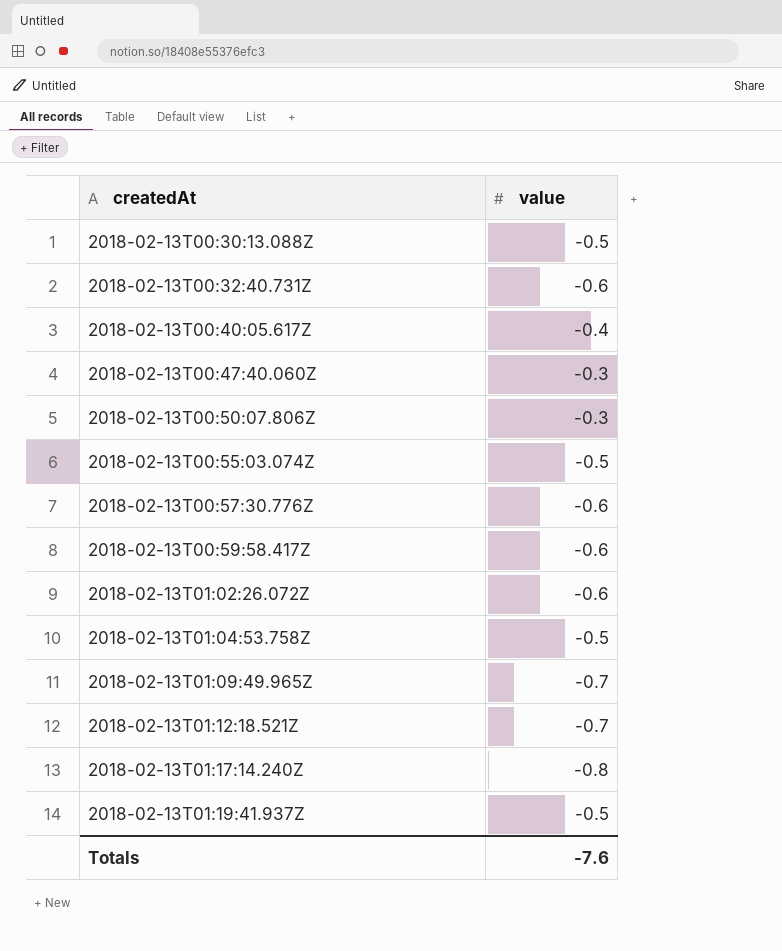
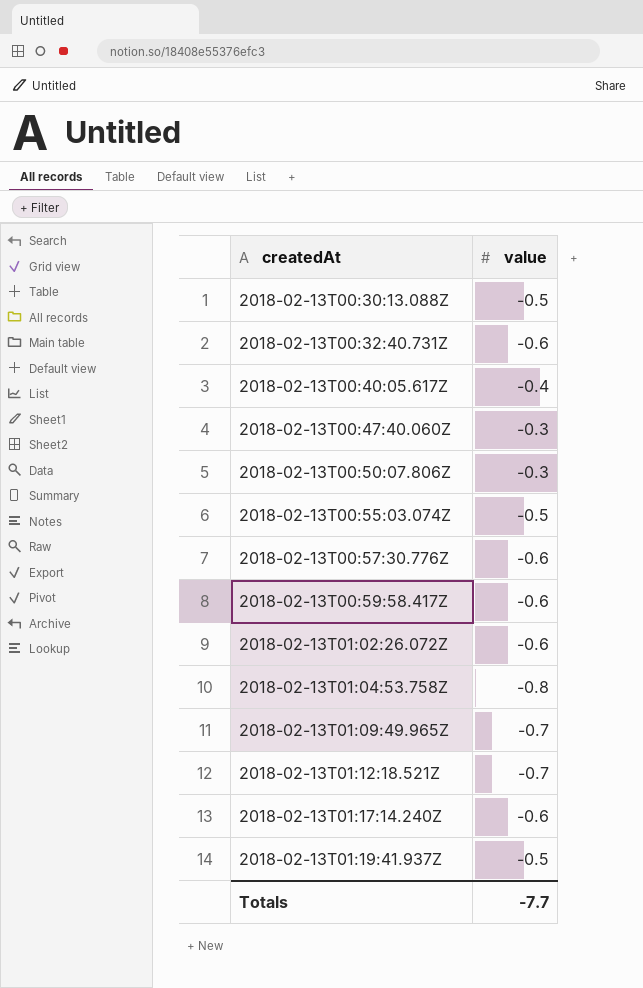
2018-02-13T01:04:53.758Z | value: -0.5 -> -0.8
2018-02-13T01:17:14.240Z | value: -0.8 -> -0.6
Totals | value: -7.6 -> -7.7

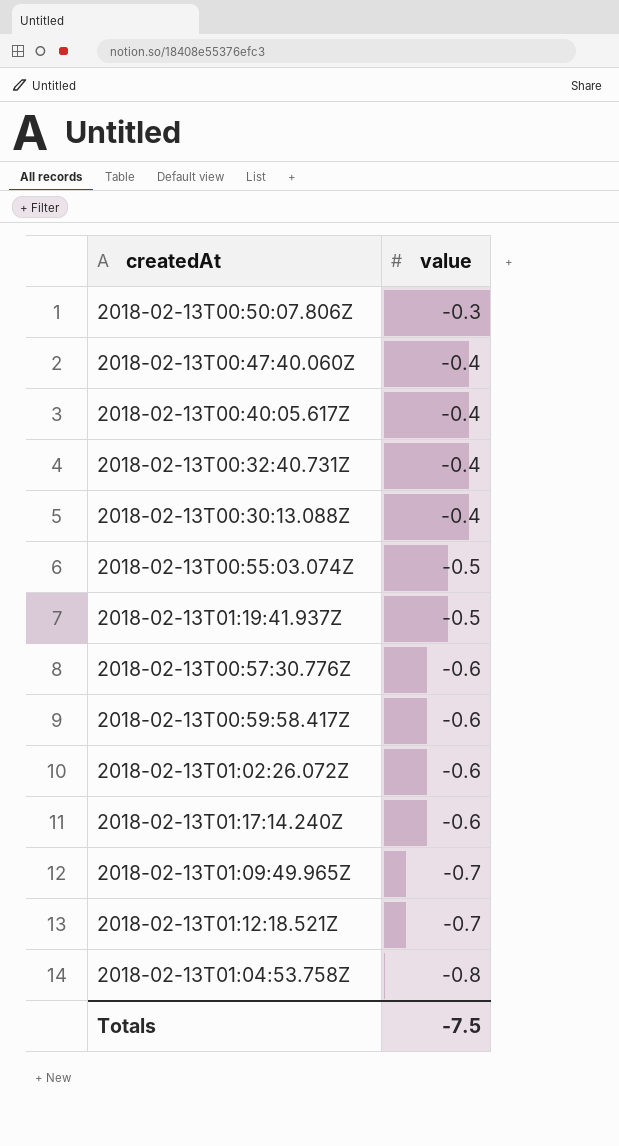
row order: createdAt ascending -> value descending
2018-02-13T00:47:40.060Z | value: -0.3 -> -0.4
2018-02-13T00:32:40.731Z | value: -0.6 -> -0.4
2018-02-13T00:30:13.088Z | value: -0.5 -> -0.4
Totals | value: -7.7 -> -7.5

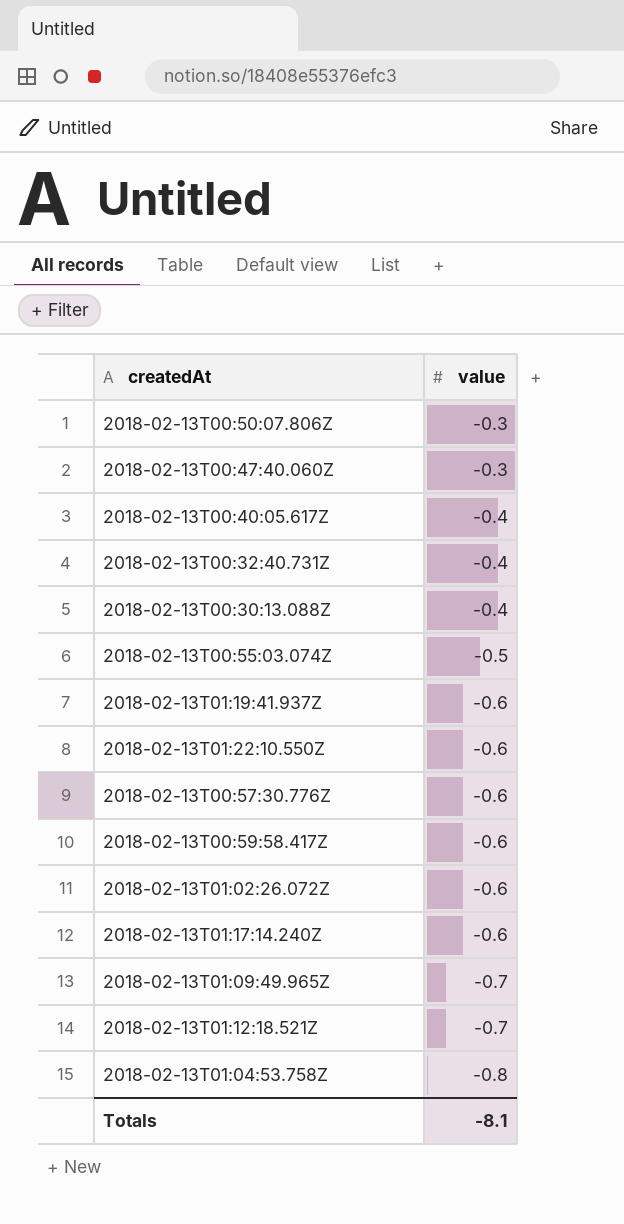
2018-02-13T00:47:40.060Z | value: -0.4 -> -0.3
2018-02-13T01:19:41.937Z | value: -0.5 -> -0.6
row 2018-02-13T01:22:10.550Z: none -> -0.6
Totals | value: -7.5 -> -8.1

